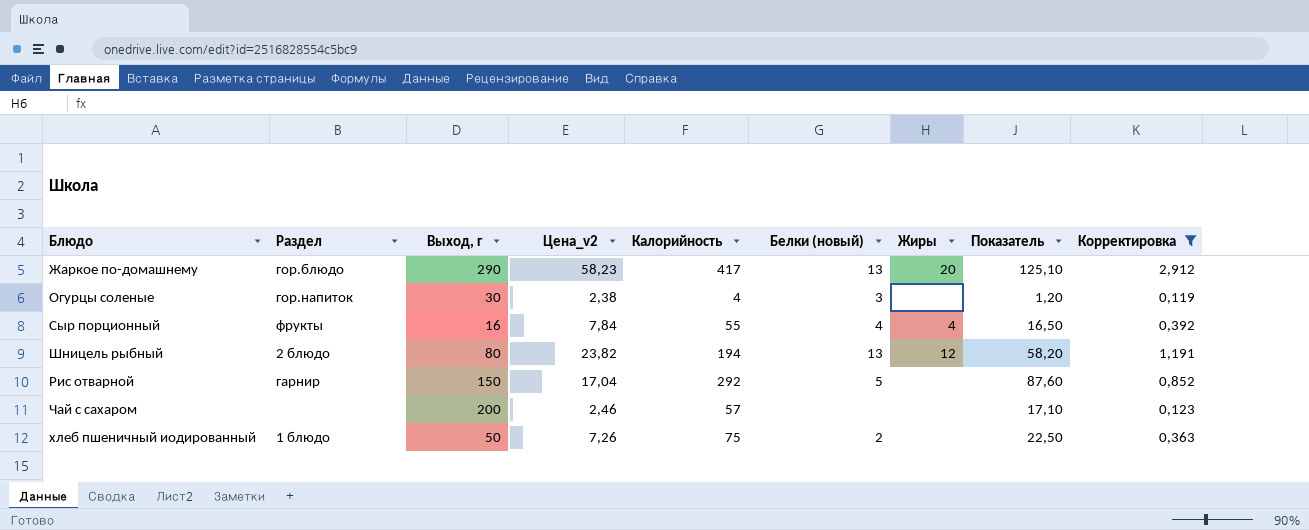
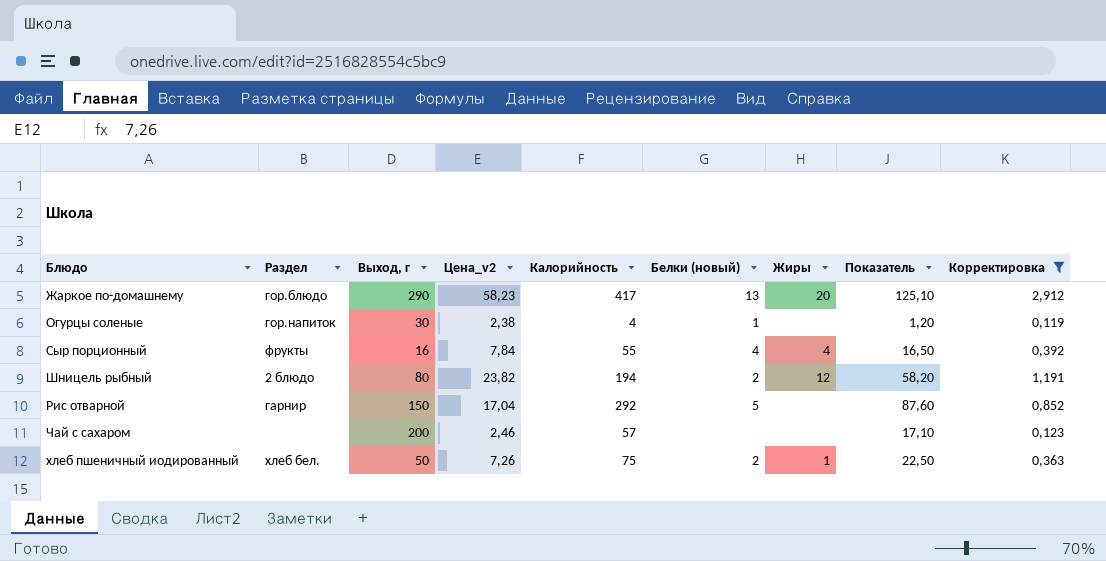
Огурцы соленые | Белки (новый): 3 -> 1
Шницель рыбный | Белки (новый): 13 -> 2
хлеб пшеничный иодированный | Раздел: 1 блюдо -> хлеб бел.
хлеб пшеничный иодированный | Жиры: none -> 1

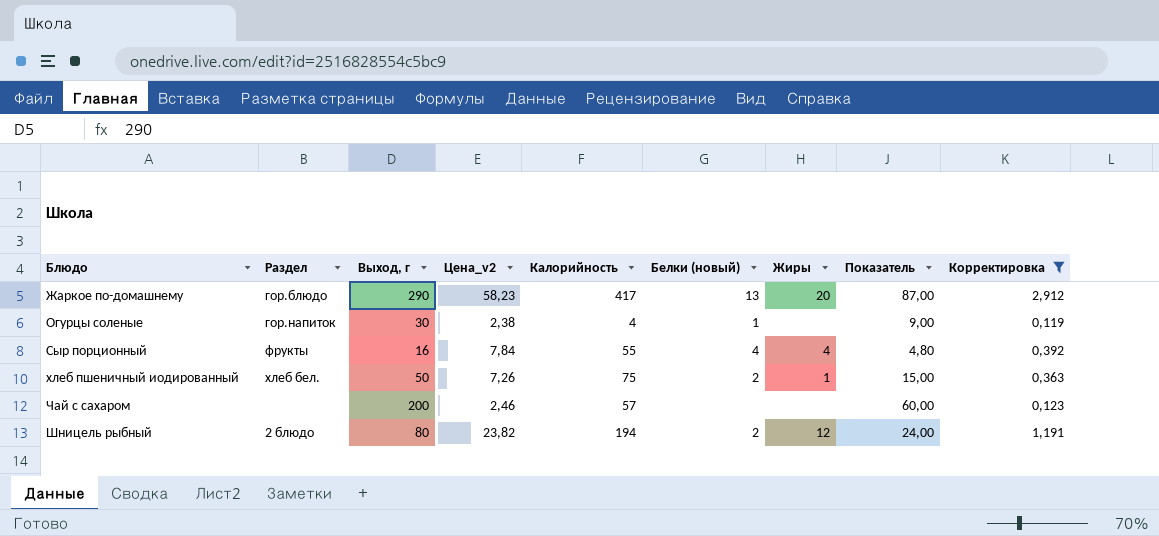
row order: none -> Блюдо ascending
column Показатель | formula: [Калорийность] * 0,3 -> [Выход, г] * 0,3
row Рис отварной: гарнир | 150 | 17,04 | 292 | 5 | none | 87,60 | 0,852 -> none

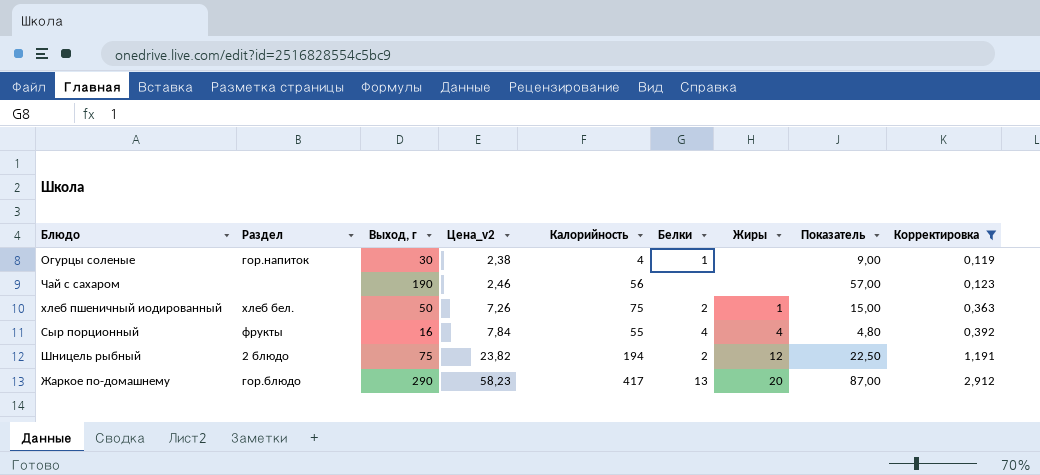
row order: Блюдо ascending -> Цена_v2 ascending
column name: Белки (новый) -> Белки
Чай с сахаром | Выход, г: 200 -> 190
Чай с сахаром | Калорийность: 57 -> 56
Чай с сахаром | Показатель: 60,00 -> 57,00
Шницель рыбный | Выход, г: 80 -> 75
Шницель рыбный | Показатель: 24,00 -> 22,50

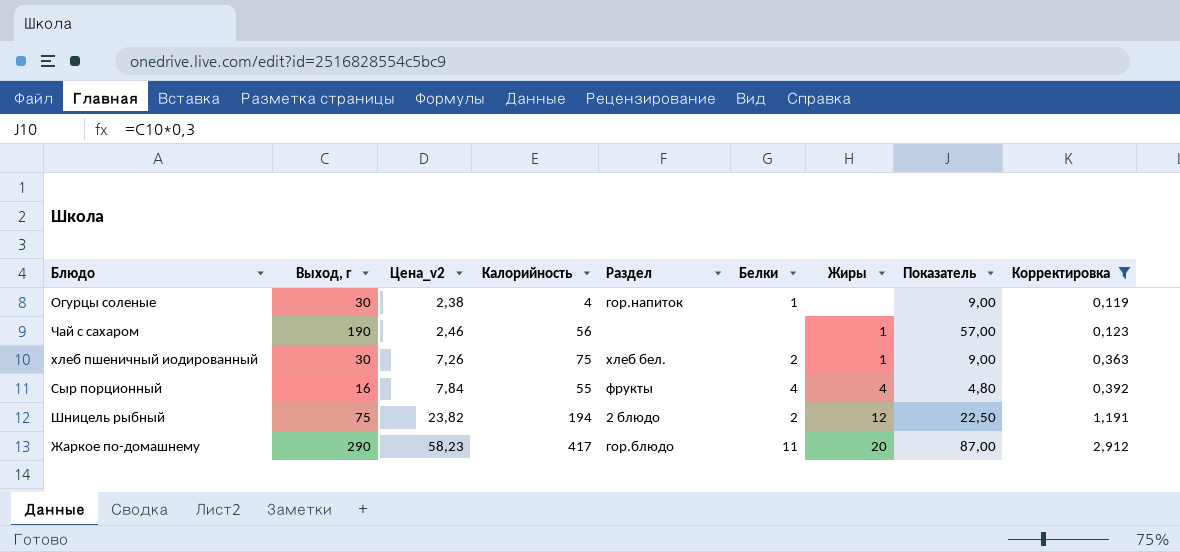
column Раздел | position: 2 -> 5
Чай с сахаром | Жиры: none -> 1
хлеб пшеничный иодированный | Выход, г: 50 -> 30
хлеб пшеничный иодированный | Показатель: 15,00 -> 9,00
Жаркое по-домашнему | Белки: 13 -> 11

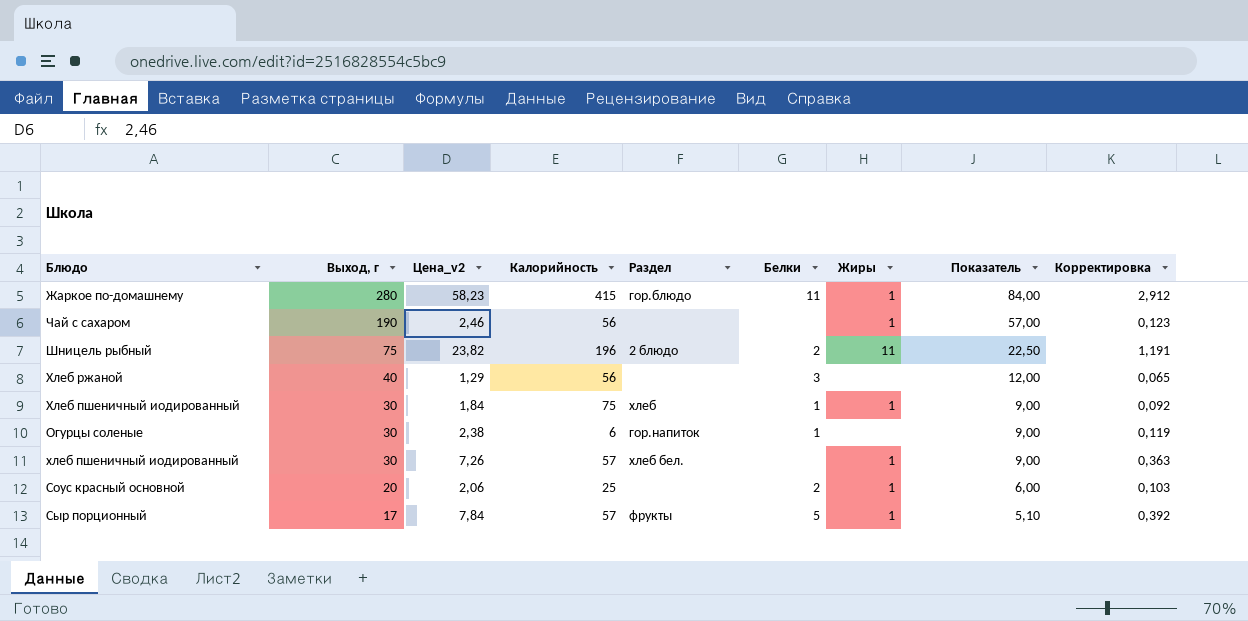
filter: Корректировка >= 0,119 -> none
row order: Цена_v2 ascending -> Выход, г descending
Жаркое по-домашнему | Выход, г: 290 -> 280
Жаркое по-домашнему | Калорийность: 417 -> 415
Жаркое по-домашнему | Жиры: 20 -> 1
Жаркое по-домашнему | Показатель: 87,00 -> 84,00
Шницель рыбный | Калорийность: 194 -> 196
Шницель рыбный | Жиры: 12 -> 11
Огурцы соленые | Калорийность: 4 -> 6
хлеб пшеничный иодированный | Калорийность: 75 -> 57
хлеб пшеничный иодированный | Белки: 2 -> none
Сыр порционный | Выход, г: 16 -> 17
Сыр порционный | Калорийность: 55 -> 57
Сыр порционный | Белки: 4 -> 5
Сыр порционный | Жиры: 4 -> 1
Сыр порционный | Показатель: 4,80 -> 5,10

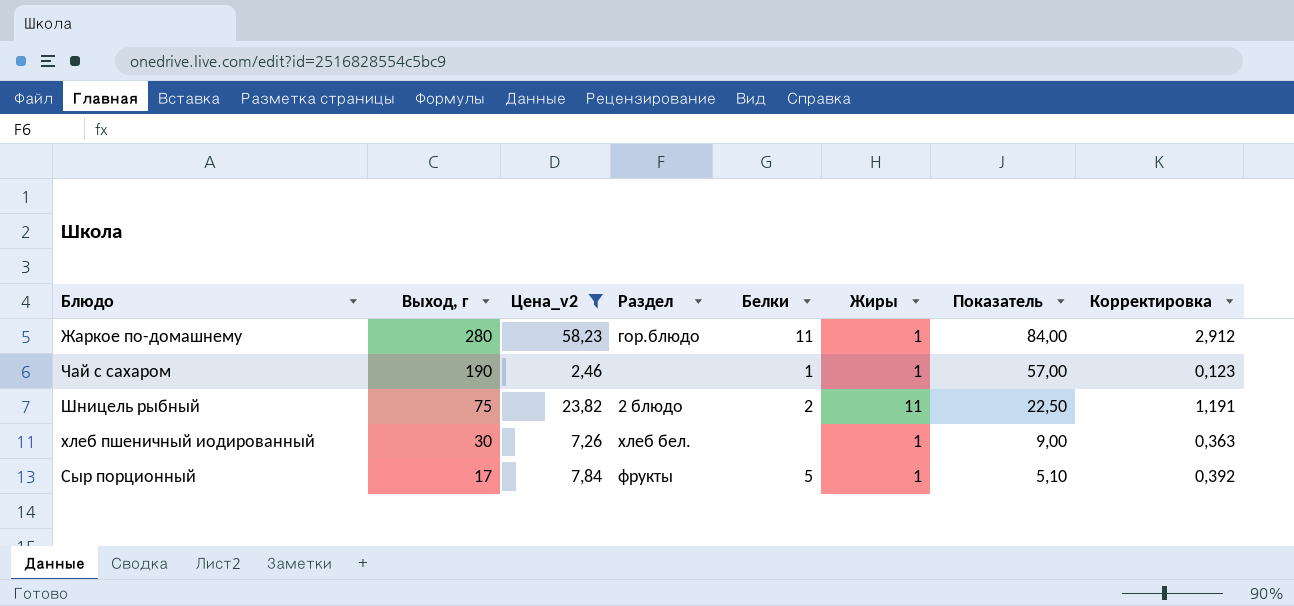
filter: none -> Цена_v2 >= 2,46
column Калорийность | position: 4 -> none
Чай с сахаром | Белки: none -> 1

